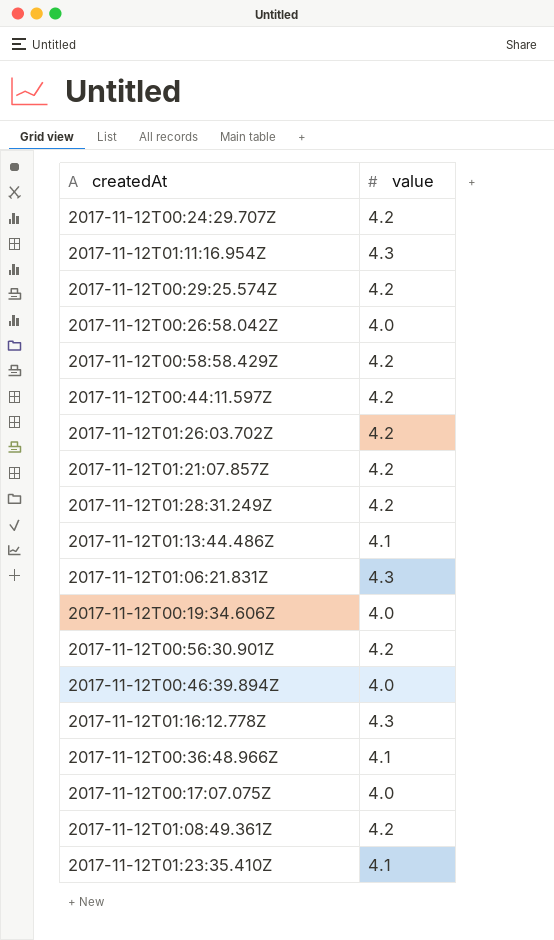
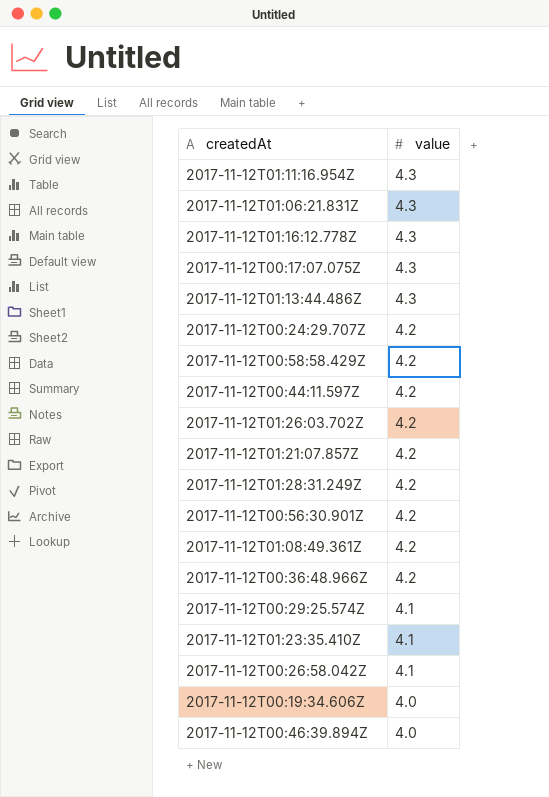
row order: none -> value descending
2017-11-12T00:17:07.075Z | value: 4.0 -> 4.3
2017-11-12T01:13:44.486Z | value: 4.1 -> 4.3
2017-11-12T00:36:48.966Z | value: 4.1 -> 4.2
2017-11-12T00:29:25.574Z | value: 4.2 -> 4.1
2017-11-12T00:26:58.042Z | value: 4.0 -> 4.1

